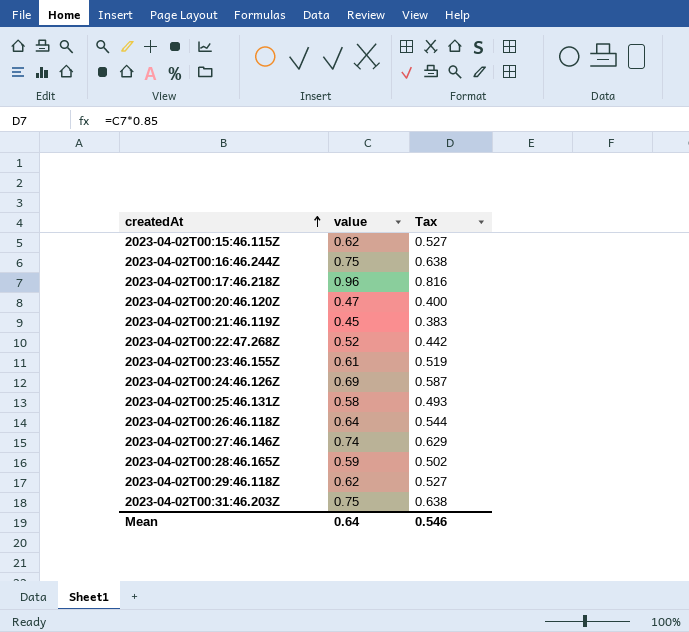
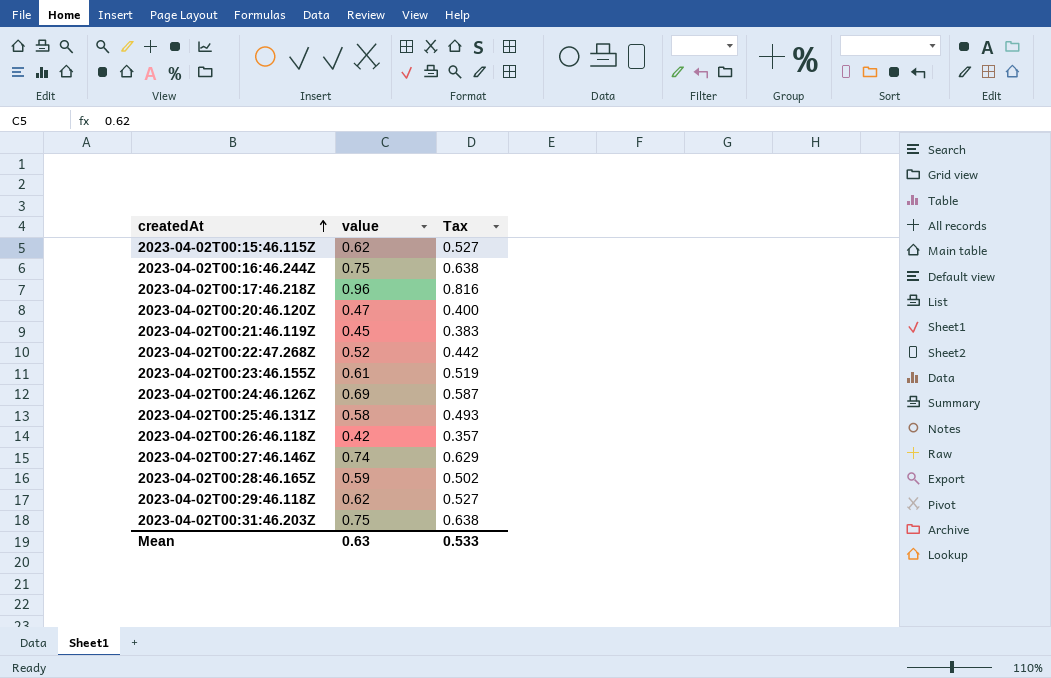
2023-04-02T00:26:46.118Z | value: 0.64 -> 0.42
2023-04-02T00:26:46.118Z | Tax: 0.544 -> 0.357
Mean | value: 0.64 -> 0.63
Mean | Tax: 0.546 -> 0.533

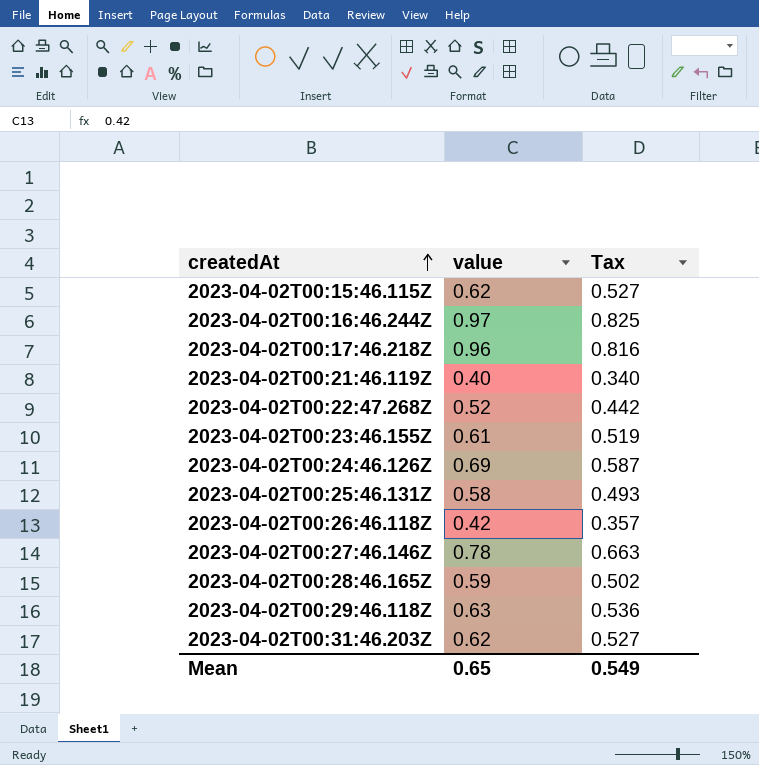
row 2023-04-02T00:20:46.120Z: 0.47 | 0.400 -> none
2023-04-02T00:16:46.244Z | value: 0.75 -> 0.97
2023-04-02T00:16:46.244Z | Tax: 0.638 -> 0.825
2023-04-02T00:21:46.119Z | value: 0.45 -> 0.40
2023-04-02T00:21:46.119Z | Tax: 0.383 -> 0.340
2023-04-02T00:27:46.146Z | value: 0.74 -> 0.78
2023-04-02T00:27:46.146Z | Tax: 0.629 -> 0.663
2023-04-02T00:29:46.118Z | value: 0.62 -> 0.63
2023-04-02T00:29:46.118Z | Tax: 0.527 -> 0.536
2023-04-02T00:31:46.203Z | value: 0.75 -> 0.62
2023-04-02T00:31:46.203Z | Tax: 0.638 -> 0.527
Mean | value: 0.63 -> 0.65
Mean | Tax: 0.533 -> 0.549

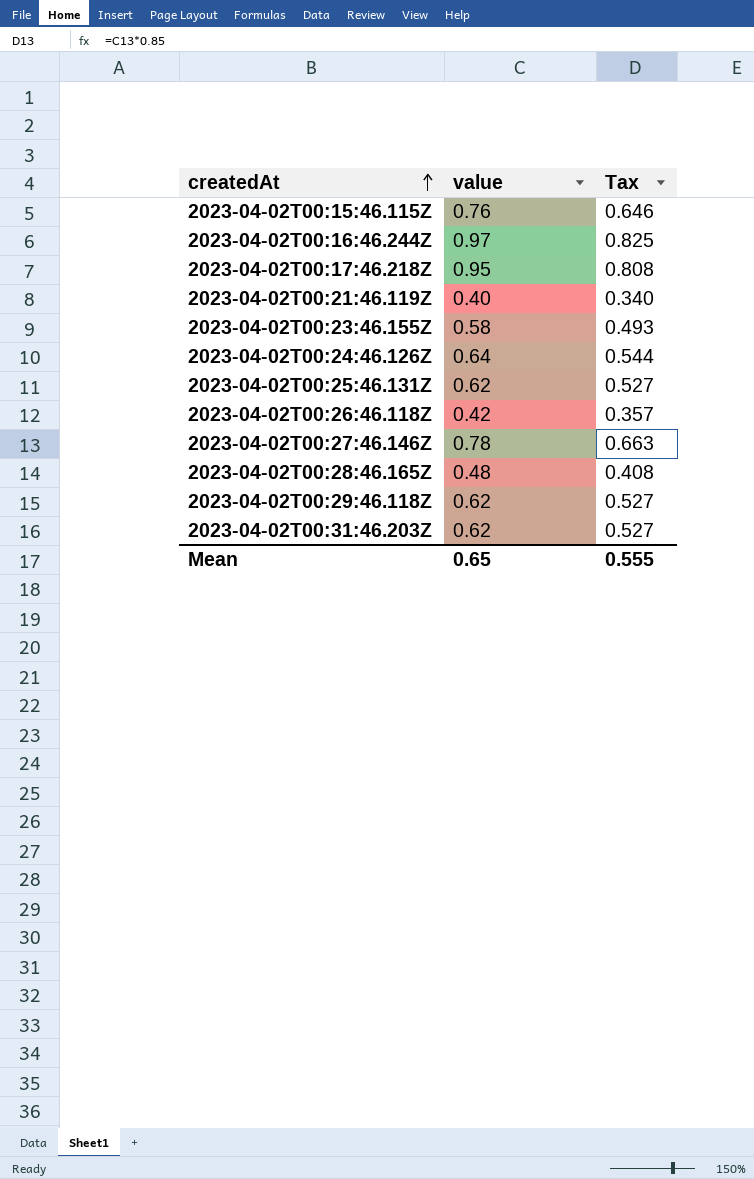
row 2023-04-02T00:22:47.268Z: 0.52 | 0.442 -> none
2023-04-02T00:15:46.115Z | value: 0.62 -> 0.76
2023-04-02T00:15:46.115Z | Tax: 0.527 -> 0.646
2023-04-02T00:17:46.218Z | value: 0.96 -> 0.95
2023-04-02T00:17:46.218Z | Tax: 0.816 -> 0.808
2023-04-02T00:23:46.155Z | value: 0.61 -> 0.58
2023-04-02T00:23:46.155Z | Tax: 0.519 -> 0.493
2023-04-02T00:24:46.126Z | value: 0.69 -> 0.64
2023-04-02T00:24:46.126Z | Tax: 0.587 -> 0.544
2023-04-02T00:25:46.131Z | value: 0.58 -> 0.62
2023-04-02T00:25:46.131Z | Tax: 0.493 -> 0.527
2023-04-02T00:28:46.165Z | value: 0.59 -> 0.48
2023-04-02T00:28:46.165Z | Tax: 0.502 -> 0.408
2023-04-02T00:29:46.118Z | value: 0.63 -> 0.62
2023-04-02T00:29:46.118Z | Tax: 0.536 -> 0.527
Mean | Tax: 0.549 -> 0.555

